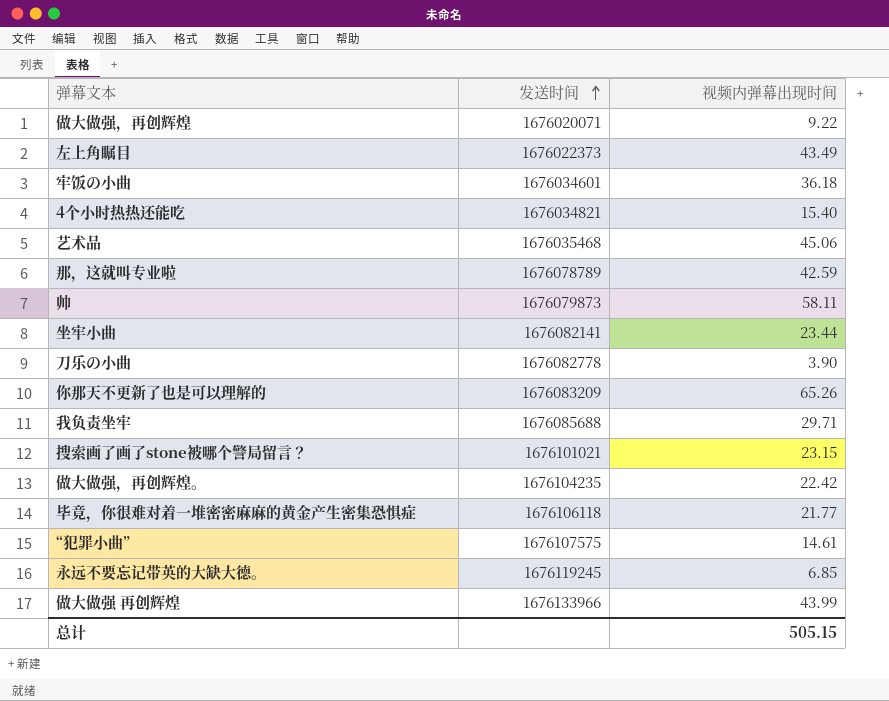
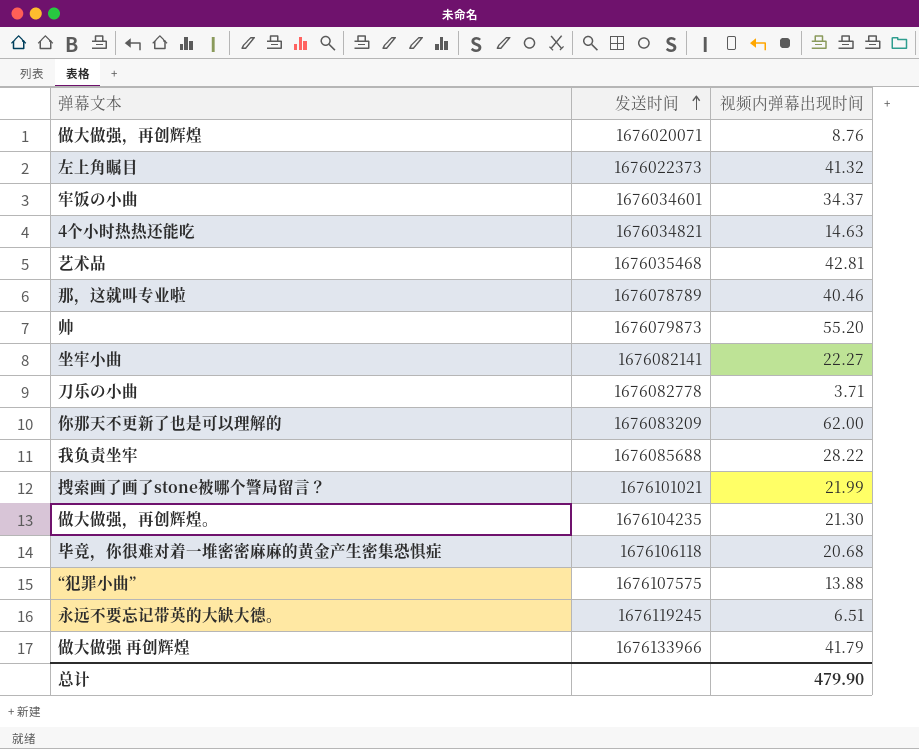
做大做强，再创辉煌 | 视频内弹幕出现时间: 9.22 -> 8.76
左上角瞩目 | 视频内弹幕出现时间: 43.49 -> 41.32
牢饭の小曲 | 视频内弹幕出现时间: 36.18 -> 34.37
4个小时热热还能吃 | 视频内弹幕出现时间: 15.40 -> 14.63
艺术品 | 视频内弹幕出现时间: 45.06 -> 42.81
那，这就叫专业啦 | 视频内弹幕出现时间: 42.59 -> 40.46
帅 | 视频内弹幕出现时间: 58.11 -> 55.20
坐牢小曲 | 视频内弹幕出现时间: 23.44 -> 22.27
刀乐の小曲 | 视频内弹幕出现时间: 3.90 -> 3.71
你那天不更新了也是可以理解的 | 视频内弹幕出现时间: 65.26 -> 62.00
我负责坐牢 | 视频内弹幕出现时间: 29.71 -> 28.22
搜索画了画了stone被哪个警局留言？ | 视频内弹幕出现时间: 23.15 -> 21.99
做大做强，再创辉煌。 | 视频内弹幕出现时间: 22.42 -> 21.30
毕竟，你很难对着一堆密密麻麻的黄金产生密集恐惧症 | 视频内弹幕出现时间: 21.77 -> 20.68
“犯罪小曲” | 视频内弹幕出现时间: 14.61 -> 13.88
永远不要忘记带英的大缺大德。 | 视频内弹幕出现时间: 6.85 -> 6.51
做大做强 再创辉煌 | 视频内弹幕出现时间: 43.99 -> 41.79
总计 | 视频内弹幕出现时间: 505.15 -> 479.90

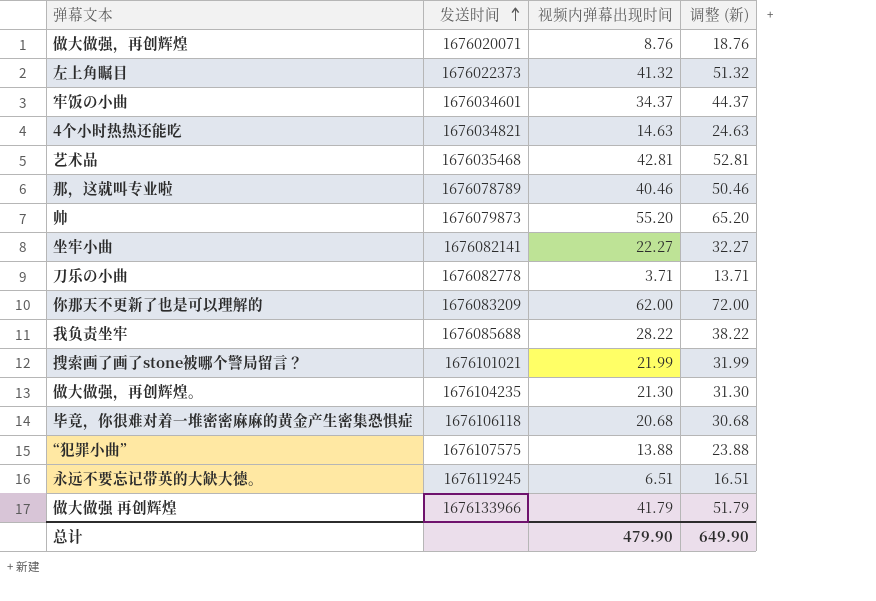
column 调整 (新) | formula: none -> [视频内弹幕出现时间] + 10

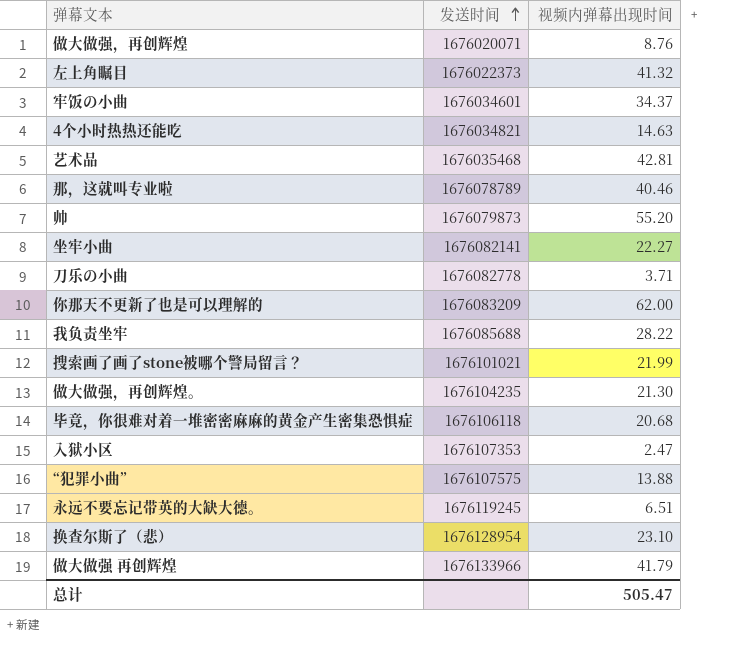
column 调整 (新) | formula: [视频内弹幕出现时间] + 10 -> none
row 入狱小区: none -> 1676107353 | 2.47
row 换查尔斯了（悲）: none -> 1676128954 | 23.10
总计 | 视频内弹幕出现时间: 479.90 -> 505.47

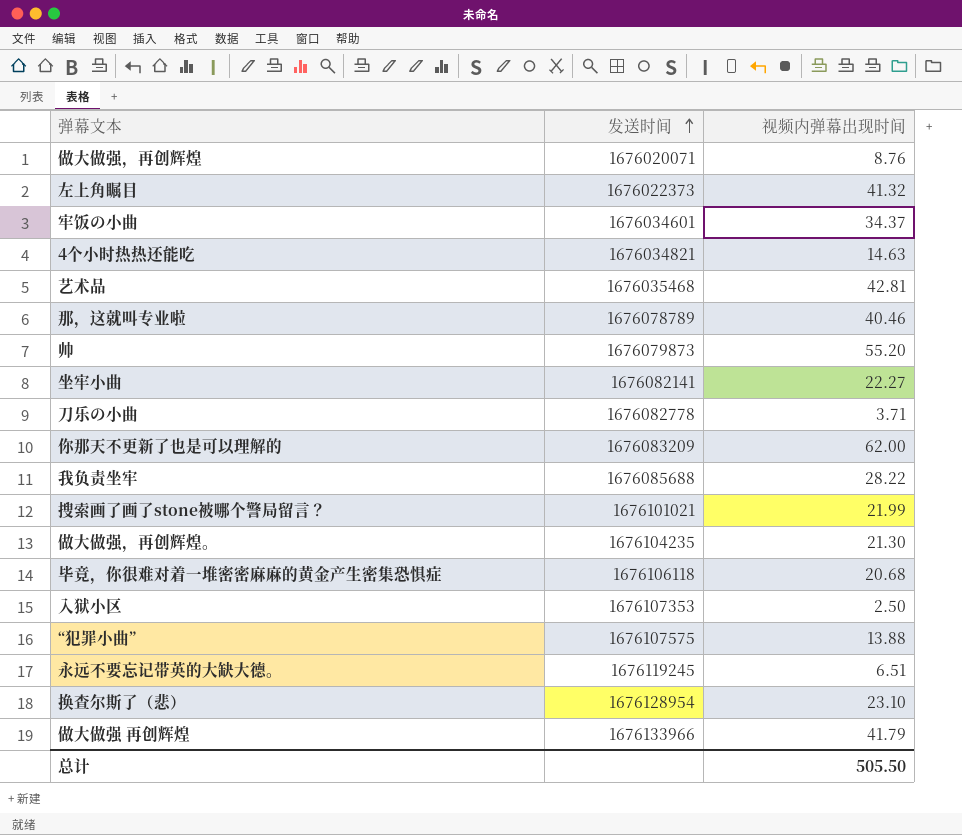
入狱小区 | 视频内弹幕出现时间: 2.47 -> 2.50
总计 | 视频内弹幕出现时间: 505.47 -> 505.50

